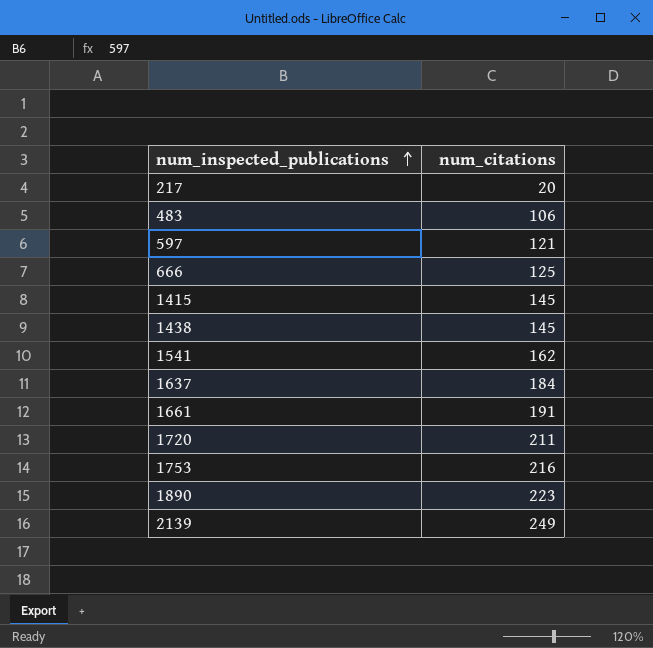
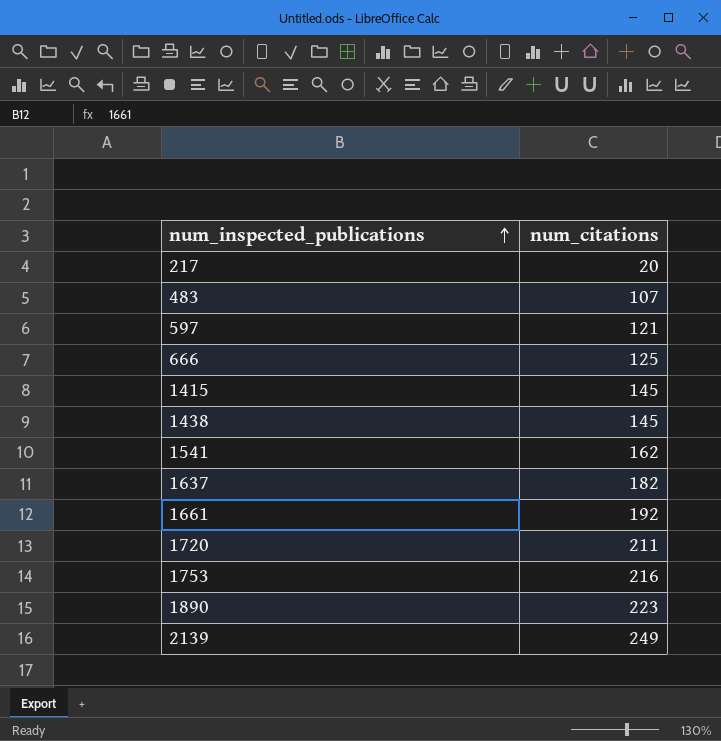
483 | num_citations: 106 -> 107
1637 | num_citations: 184 -> 182
1661 | num_citations: 191 -> 192

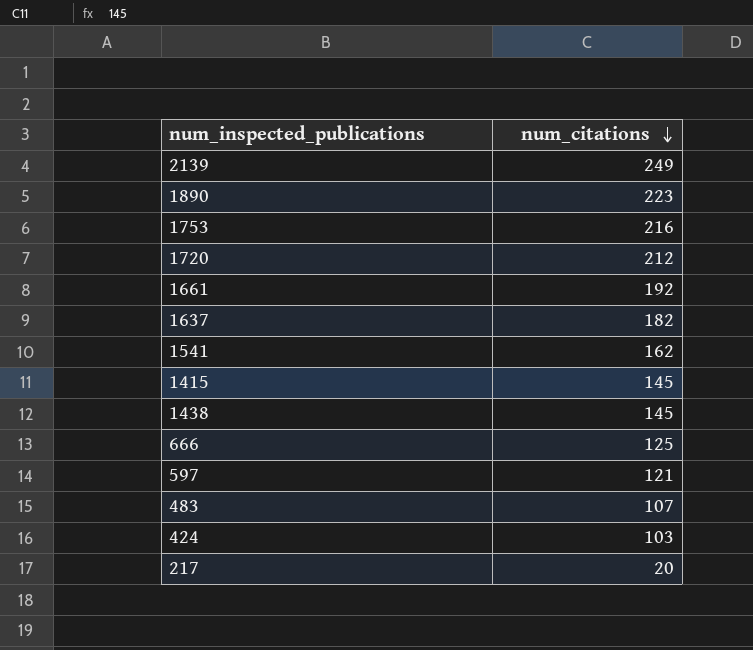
row order: num_inspected_publications ascending -> num_citations descending
1720 | num_citations: 211 -> 212
row 424: none -> 103

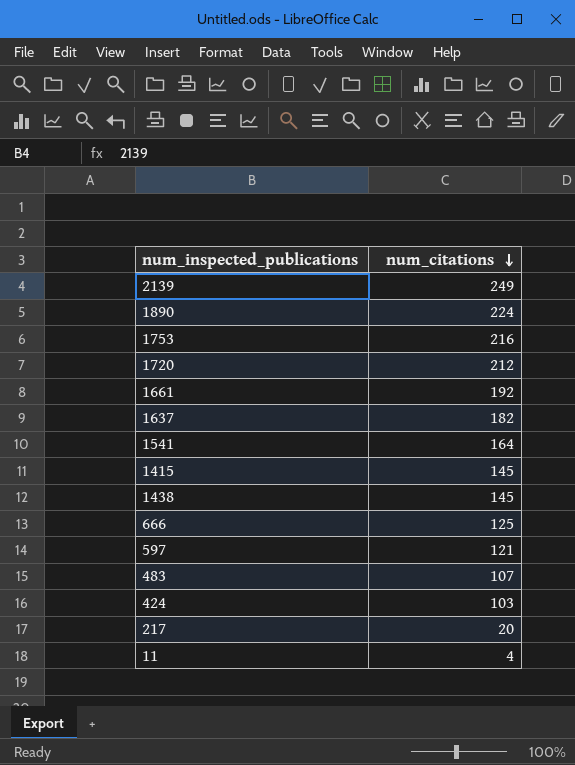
1890 | num_citations: 223 -> 224
1541 | num_citations: 162 -> 164
row 11: none -> 4

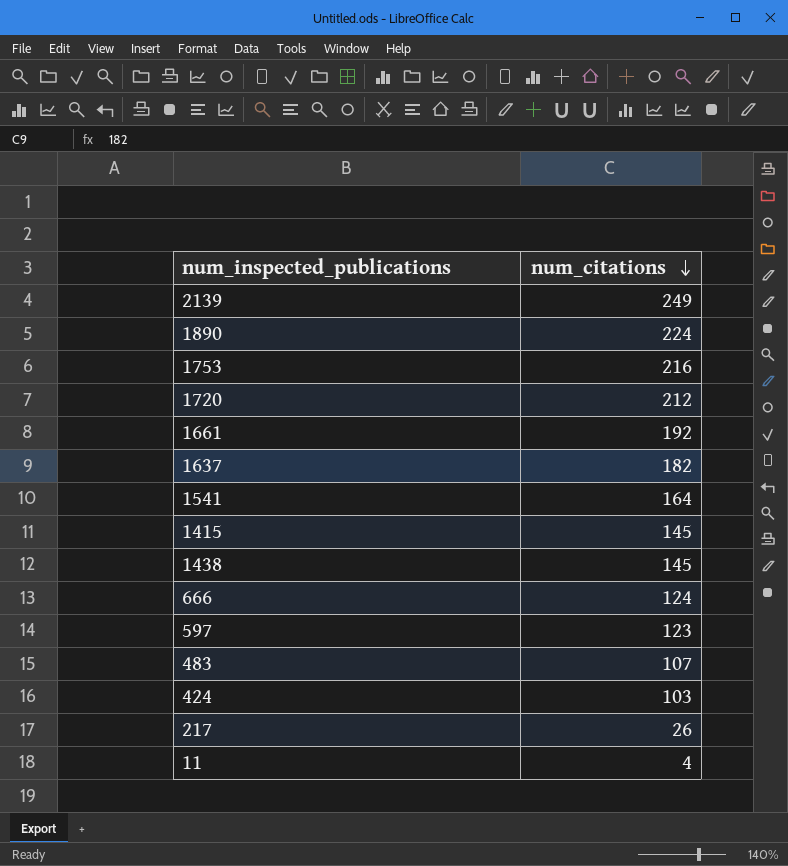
666 | num_citations: 125 -> 124
597 | num_citations: 121 -> 123
217 | num_citations: 20 -> 26

